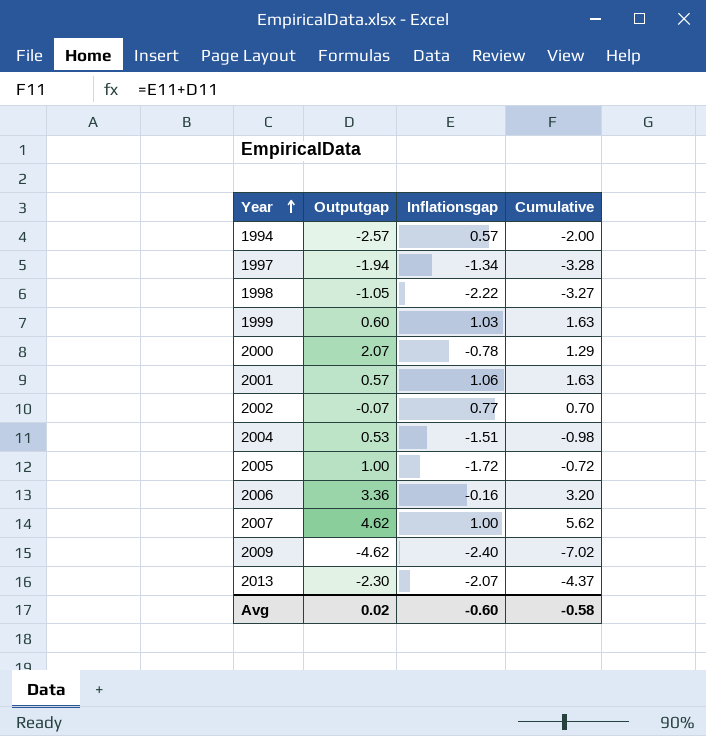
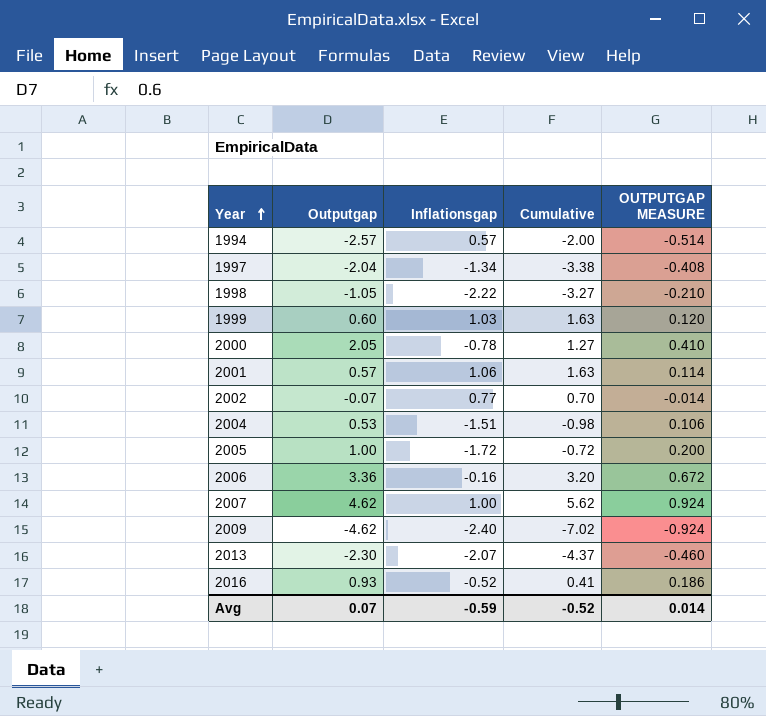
column OUTPUTGAP MEASURE | formula: none -> [Outputgap] * 0.2
1997 | Outputgap: -1.94 -> -2.04
1997 | Cumulative: -3.28 -> -3.38
2000 | Outputgap: 2.07 -> 2.05
2000 | Cumulative: 1.29 -> 1.27
row 2016: none -> 0.93 | -0.52 | 0.41 | 0.186
Avg | Outputgap: 0.02 -> 0.07
Avg | Inflationsgap: -0.60 -> -0.59
Avg | Cumulative: -0.58 -> -0.52

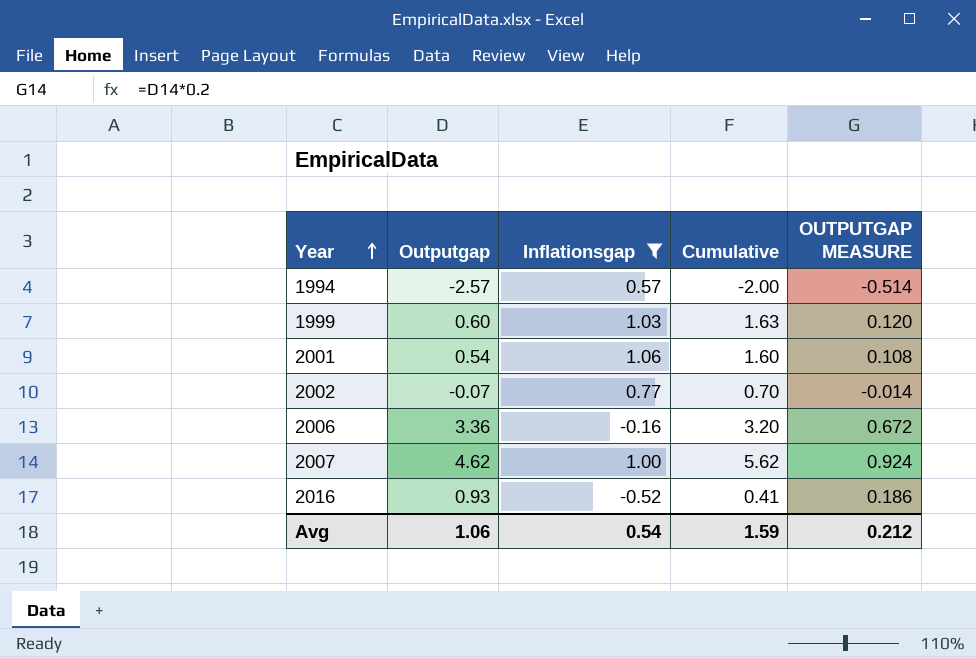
filter: none -> Inflationsgap >= -0.52
2001 | Outputgap: 0.57 -> 0.54
2001 | Cumulative: 1.63 -> 1.60
2001 | OUTPUTGAP MEASURE: 0.114 -> 0.108
Avg | Outputgap: 0.07 -> 1.06
Avg | Inflationsgap: -0.59 -> 0.54
Avg | Cumulative: -0.52 -> 1.59
Avg | OUTPUTGAP MEASURE: 0.014 -> 0.212

